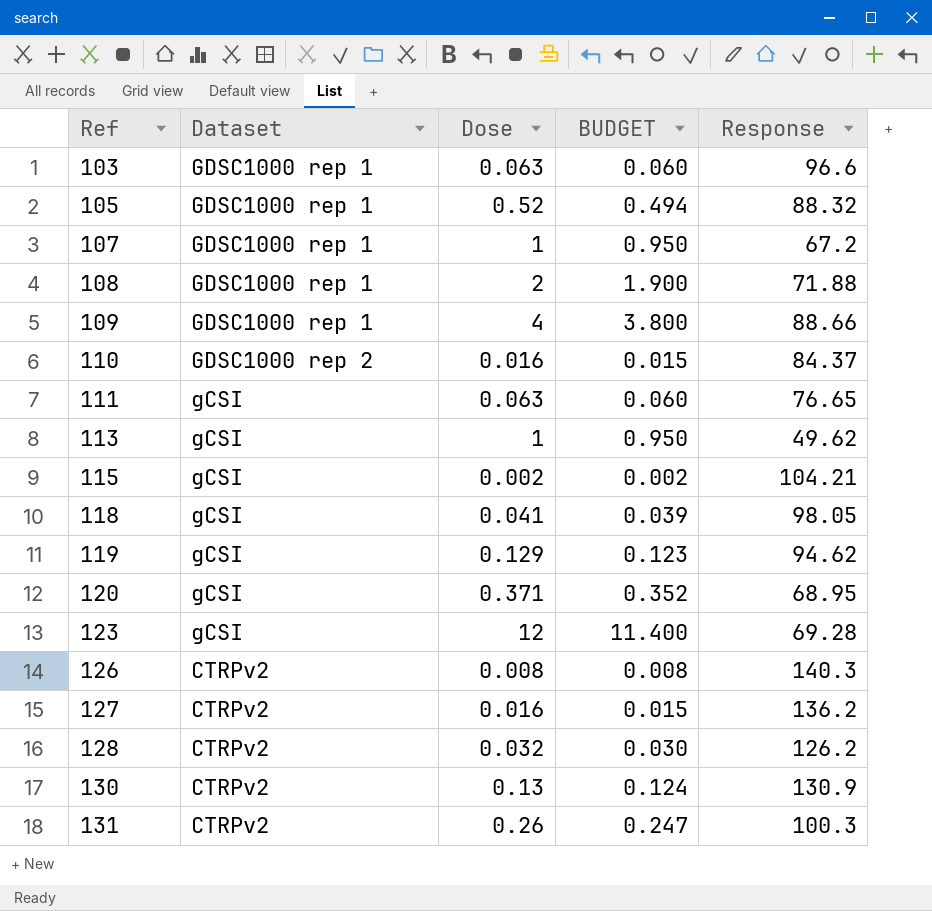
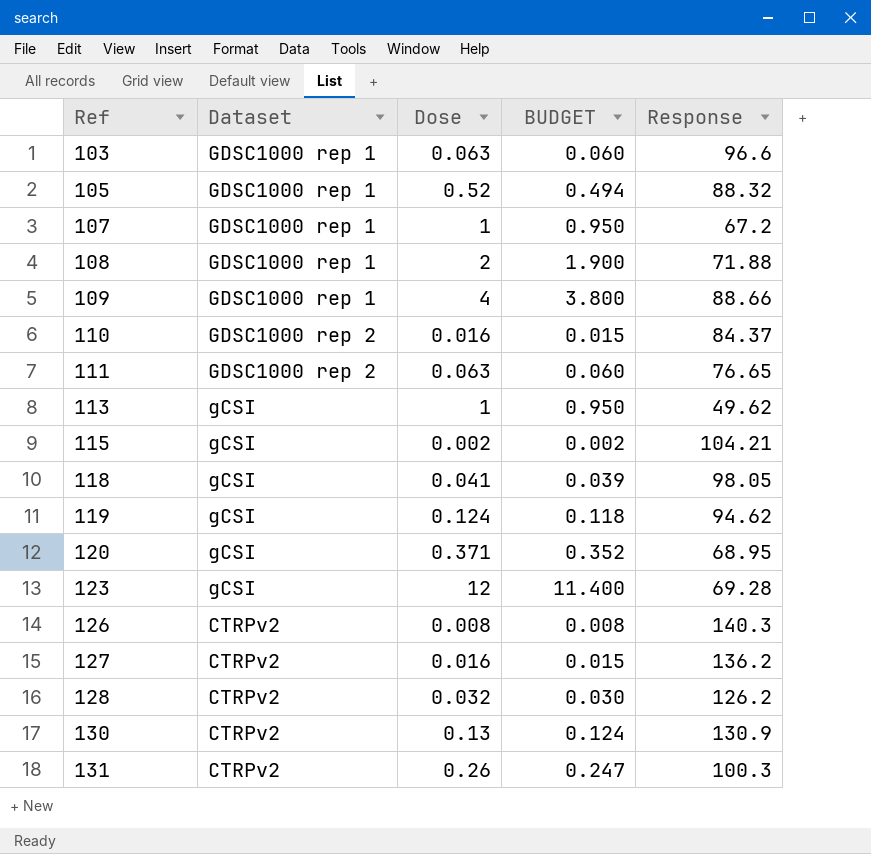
111 | Dataset: gCSI -> GDSC1000 rep 2
119 | Dose: 0.129 -> 0.124
119 | BUDGET: 0.123 -> 0.118

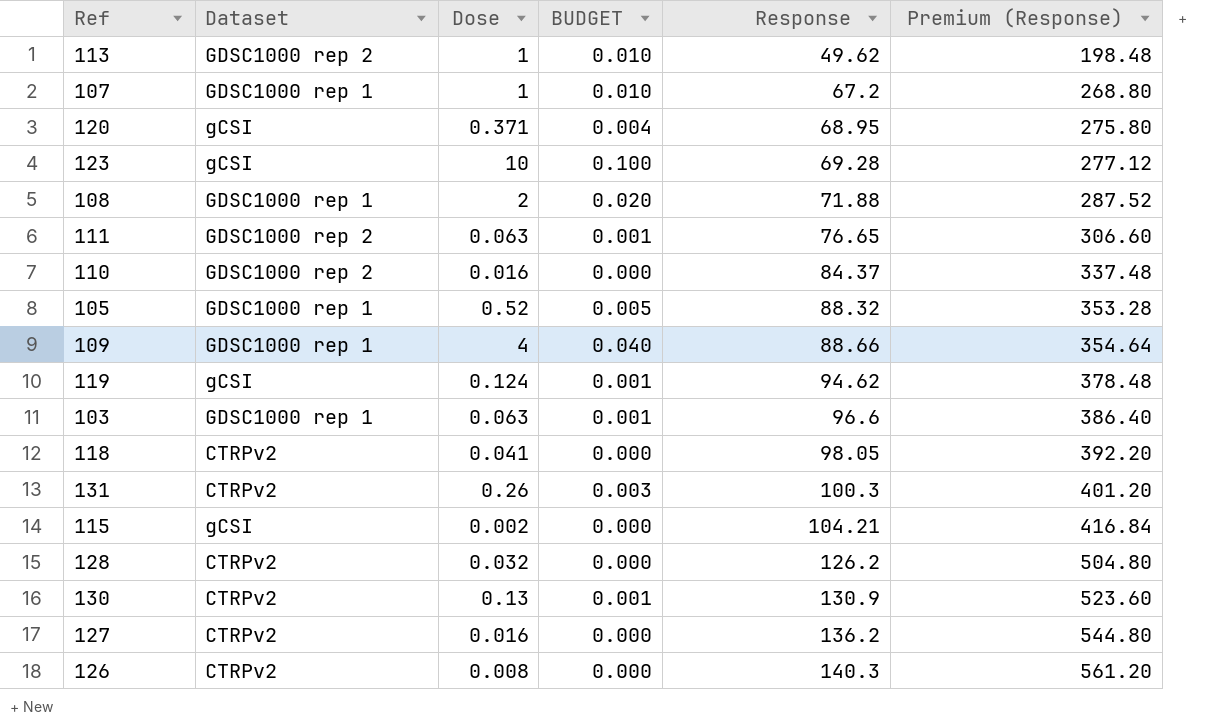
row order: Ref ascending -> Response ascending
column BUDGET | formula: [Dose] * 0.95 -> [Dose] * 0.01
column Premium (Response) | formula: none -> [Response] * 4
113 | Dataset: gCSI -> GDSC1000 rep 2
123 | Dose: 12 -> 10
118 | Dataset: gCSI -> CTRPv2

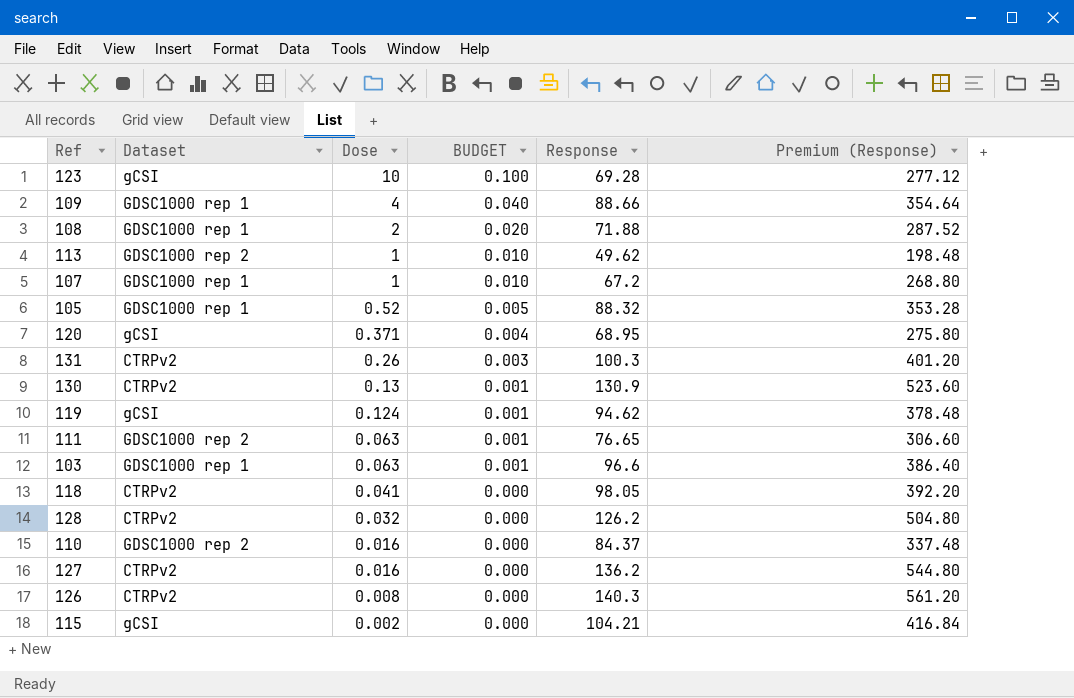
row order: Response ascending -> Dose descending

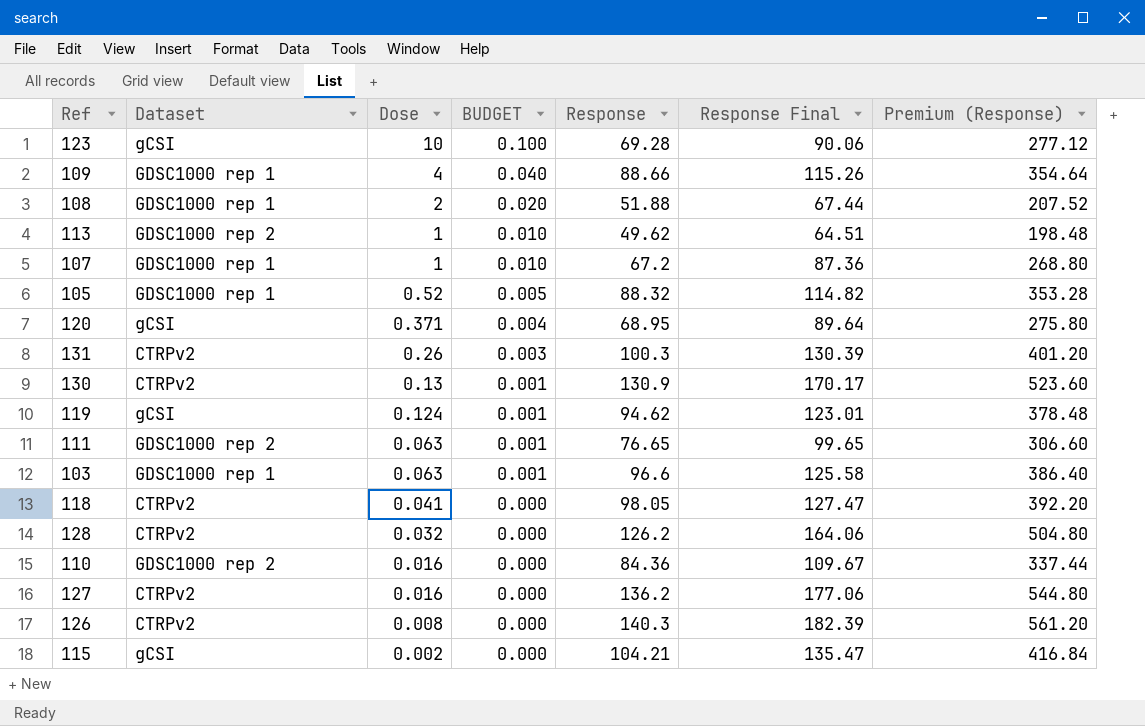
column Response Final | formula: none -> [Response] * 1.3
108 | Response: 71.88 -> 51.88
108 | Premium (Response): 287.52 -> 207.52
110 | Response: 84.37 -> 84.36
110 | Premium (Response): 337.48 -> 337.44

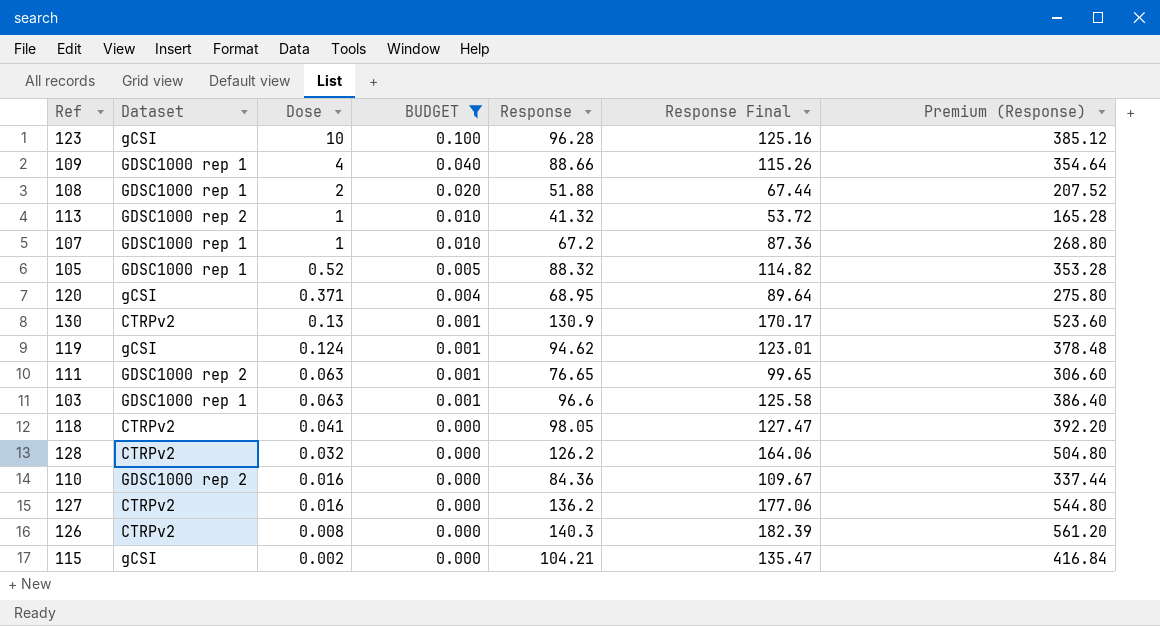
filter: none -> BUDGET != 0.003
123 | Response: 69.28 -> 96.28
123 | Response Final: 90.06 -> 125.16
123 | Premium (Response): 277.12 -> 385.12
113 | Response: 49.62 -> 41.32
113 | Response Final: 64.51 -> 53.72
113 | Premium (Response): 198.48 -> 165.28

